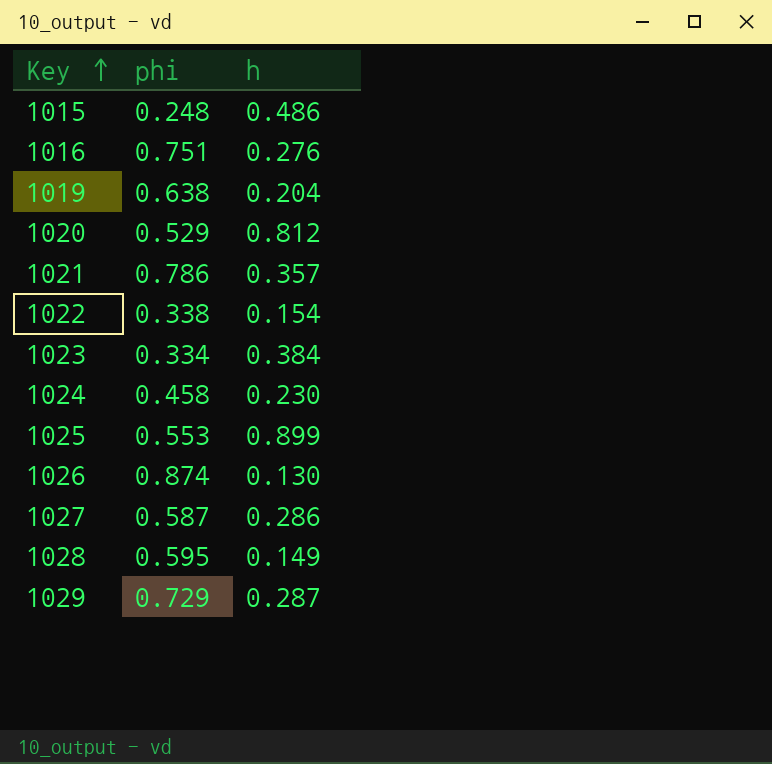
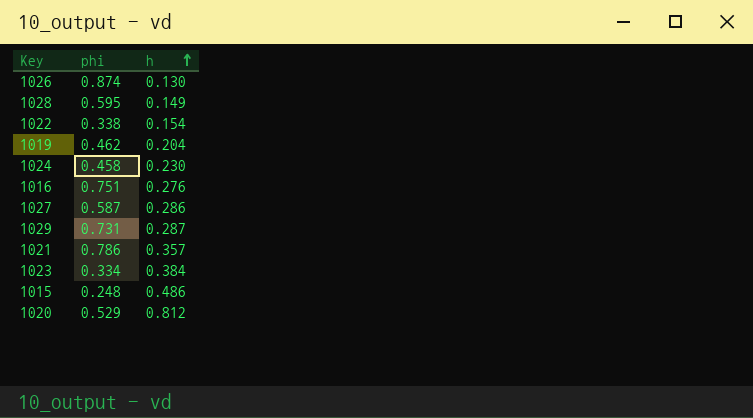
row order: Key ascending -> h ascending
row 1025: 0.553 | 0.899 -> none
1019 | phi: 0.638 -> 0.462
1029 | phi: 0.729 -> 0.731

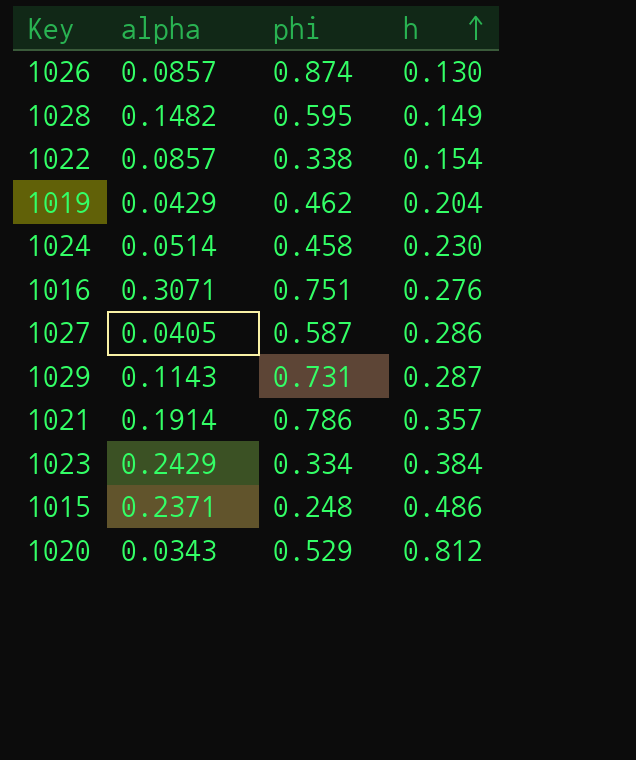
column alpha | position: none -> 2

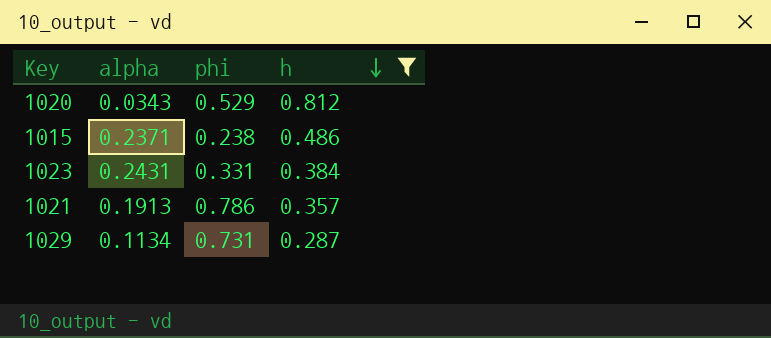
filter: none -> h >= 0.287
row order: h ascending -> h descending
1015 | phi: 0.248 -> 0.238
1023 | alpha: 0.2429 -> 0.2431
1023 | phi: 0.334 -> 0.331
1021 | alpha: 0.1914 -> 0.1913
1029 | alpha: 0.1143 -> 0.1134

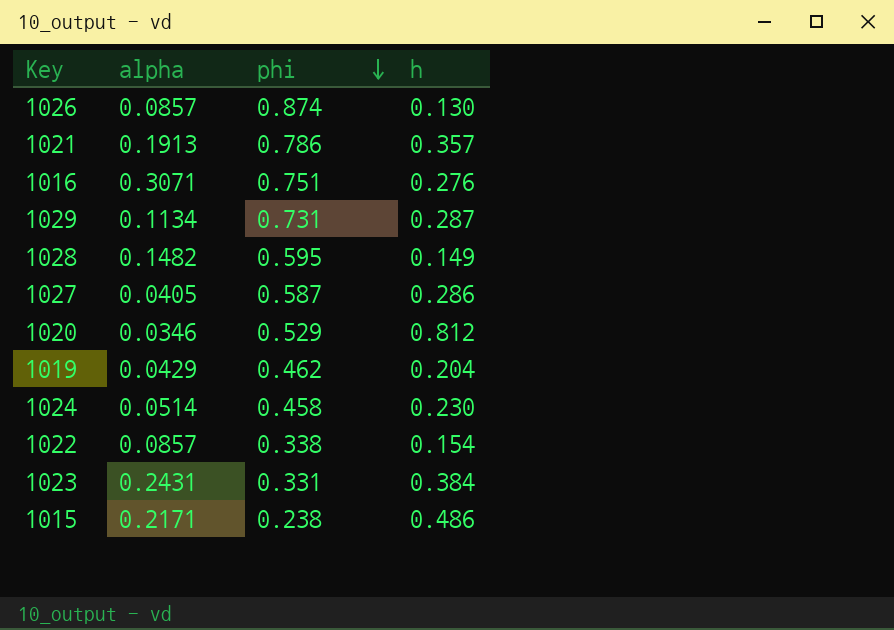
filter: h >= 0.287 -> none
row order: h descending -> phi descending
1020 | alpha: 0.0343 -> 0.0346
1015 | alpha: 0.2371 -> 0.2171

